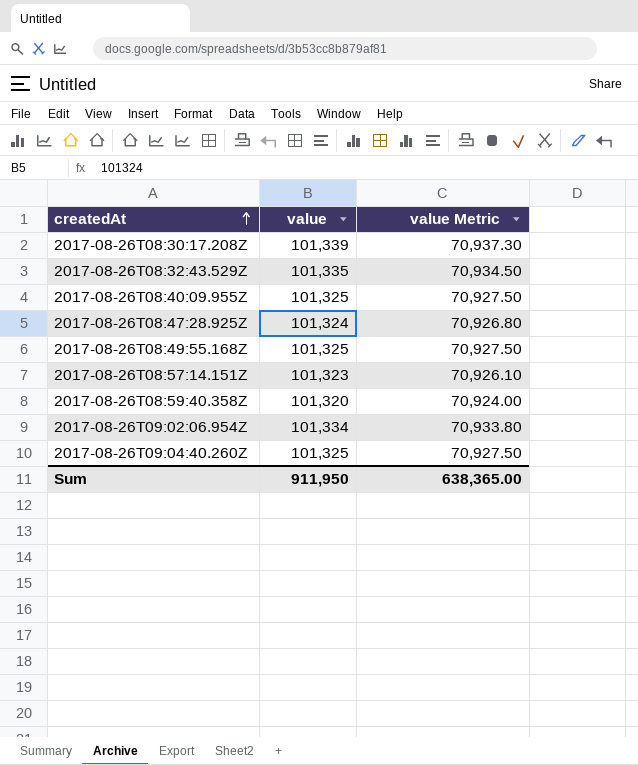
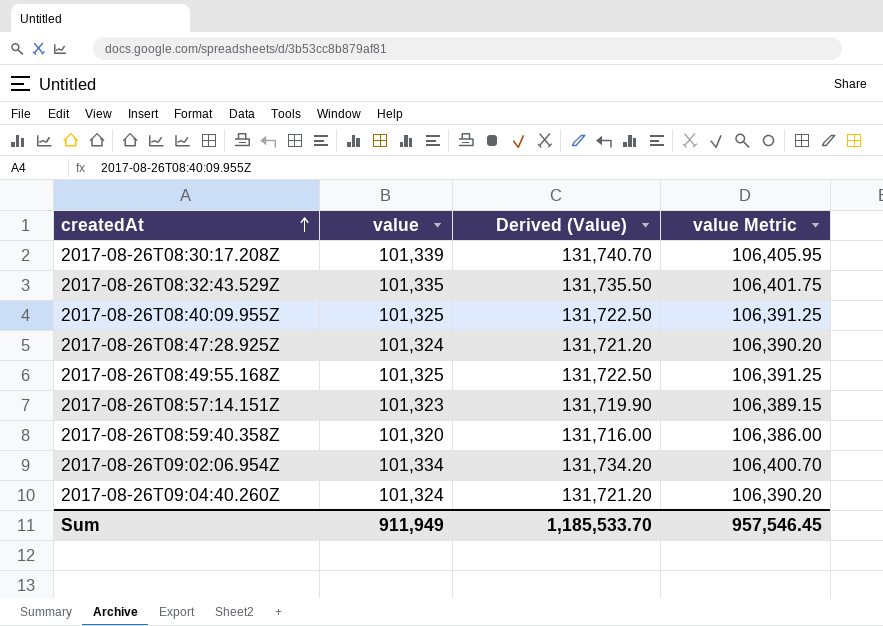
column Derived (Value) | formula: none -> [value] * 1.3
column value Metric | formula: [value] * 0.7 -> [value] * 1.05
2017-08-26T09:04:40.260Z | value: 101,325 -> 101,324
Sum | value: 911,950 -> 911,949
Sum | value Metric: 638,365.00 -> 957,546.45

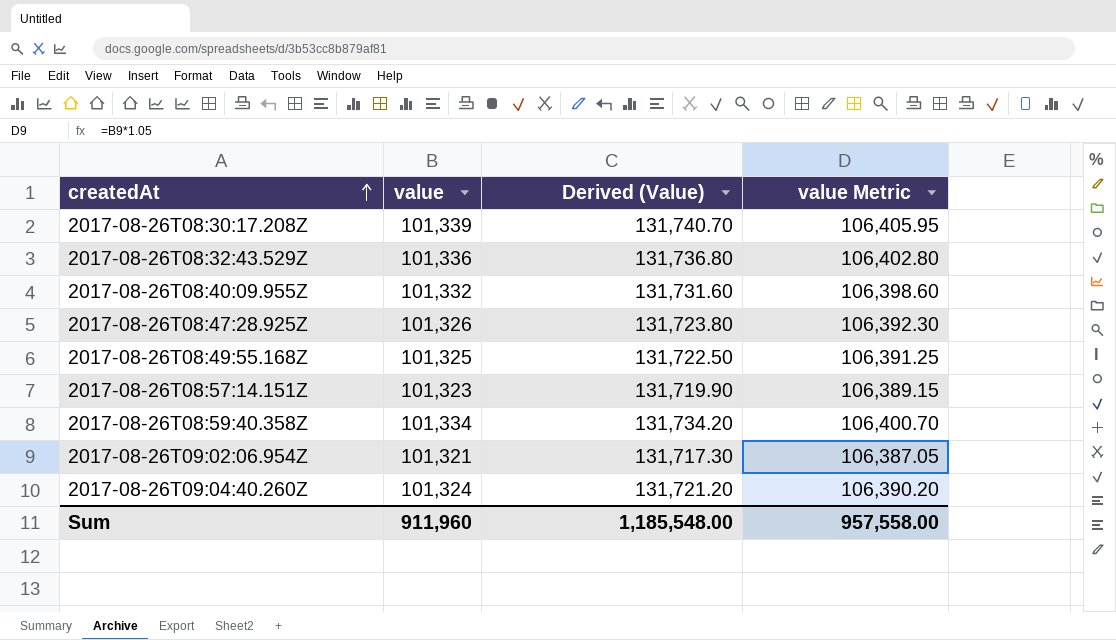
2017-08-26T08:32:43.529Z | value: 101,335 -> 101,336
2017-08-26T08:32:43.529Z | Derived (Value): 131,735.50 -> 131,736.80
2017-08-26T08:32:43.529Z | value Metric: 106,401.75 -> 106,402.80
2017-08-26T08:40:09.955Z | value: 101,325 -> 101,332
2017-08-26T08:40:09.955Z | Derived (Value): 131,722.50 -> 131,731.60
2017-08-26T08:40:09.955Z | value Metric: 106,391.25 -> 106,398.60
2017-08-26T08:47:28.925Z | value: 101,324 -> 101,326
2017-08-26T08:47:28.925Z | Derived (Value): 131,721.20 -> 131,723.80
2017-08-26T08:47:28.925Z | value Metric: 106,390.20 -> 106,392.30
2017-08-26T08:59:40.358Z | value: 101,320 -> 101,334
2017-08-26T08:59:40.358Z | Derived (Value): 131,716.00 -> 131,734.20
2017-08-26T08:59:40.358Z | value Metric: 106,386.00 -> 106,400.70
2017-08-26T09:02:06.954Z | value: 101,334 -> 101,321
2017-08-26T09:02:06.954Z | Derived (Value): 131,734.20 -> 131,717.30
2017-08-26T09:02:06.954Z | value Metric: 106,400.70 -> 106,387.05
Sum | value: 911,949 -> 911,960
Sum | Derived (Value): 1,185,533.70 -> 1,185,548.00
Sum | value Metric: 957,546.45 -> 957,558.00

